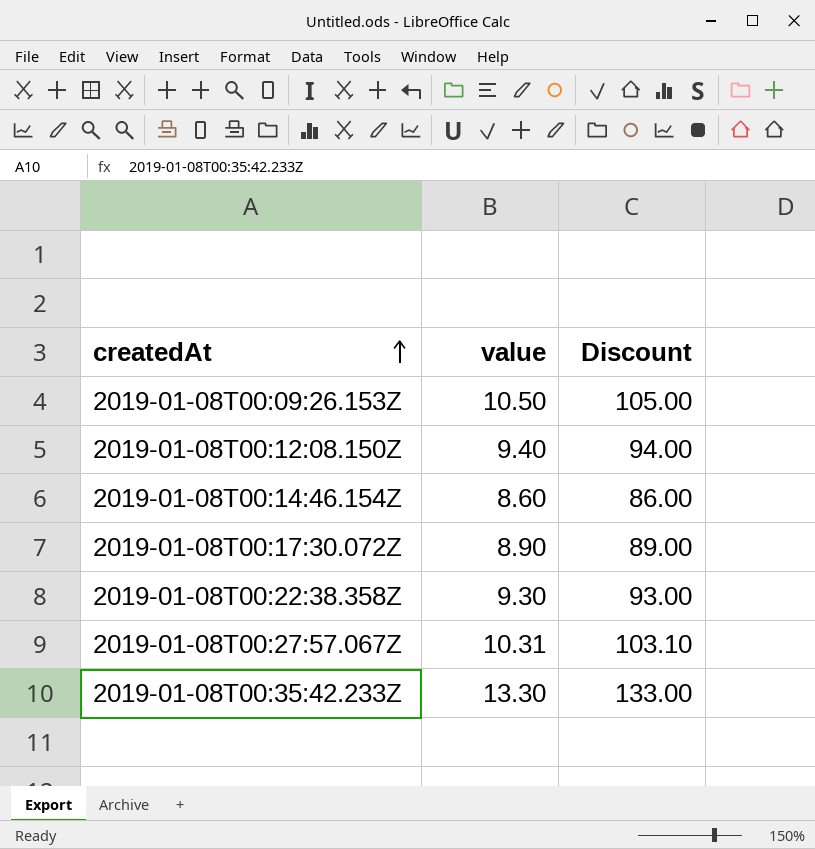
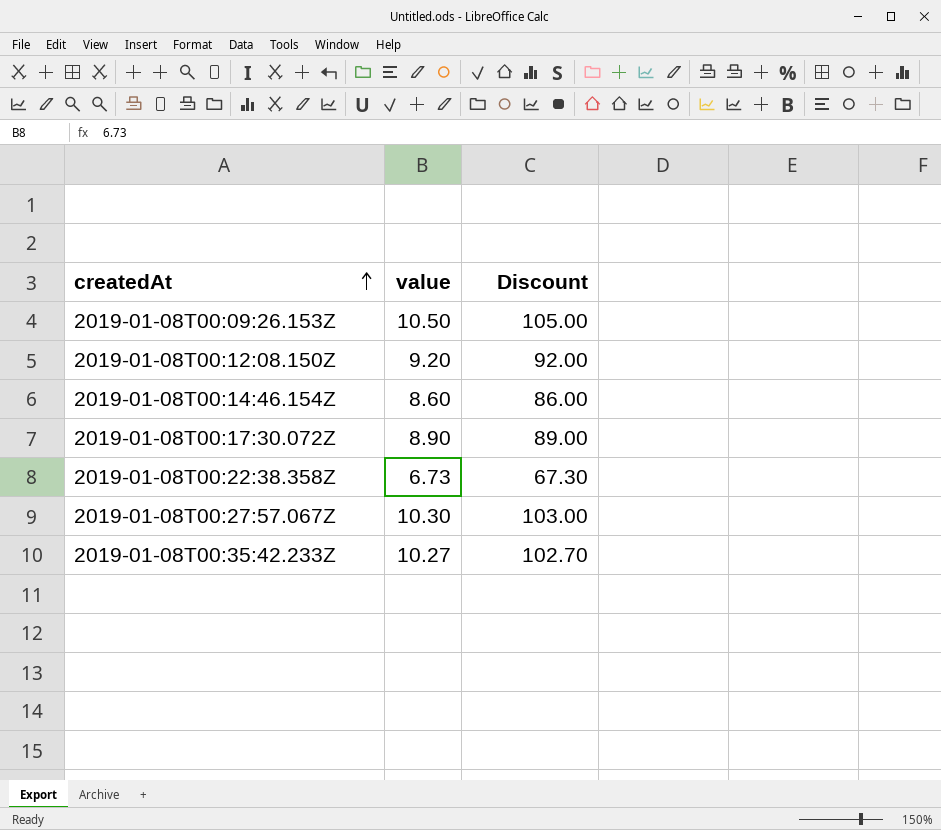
2019-01-08T00:12:08.150Z | value: 9.40 -> 9.20
2019-01-08T00:12:08.150Z | Discount: 94.00 -> 92.00
2019-01-08T00:22:38.358Z | value: 9.30 -> 6.73
2019-01-08T00:22:38.358Z | Discount: 93.00 -> 67.30
2019-01-08T00:27:57.067Z | value: 10.31 -> 10.30
2019-01-08T00:27:57.067Z | Discount: 103.10 -> 103.00
2019-01-08T00:35:42.233Z | value: 13.30 -> 10.27
2019-01-08T00:35:42.233Z | Discount: 133.00 -> 102.70

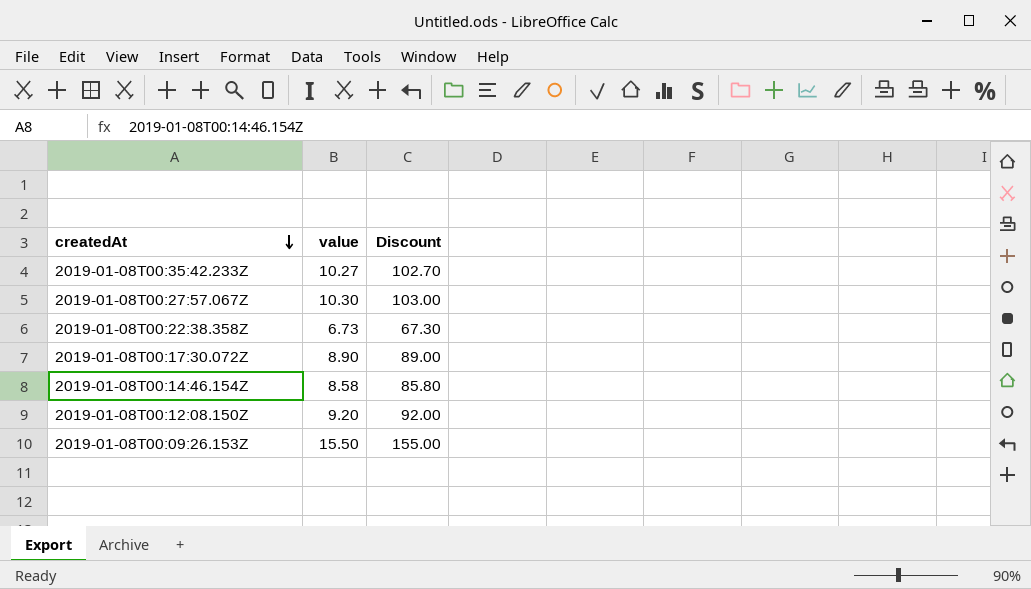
row order: createdAt ascending -> createdAt descending
2019-01-08T00:14:46.154Z | value: 8.60 -> 8.58
2019-01-08T00:14:46.154Z | Discount: 86.00 -> 85.80
2019-01-08T00:09:26.153Z | value: 10.50 -> 15.50
2019-01-08T00:09:26.153Z | Discount: 105.00 -> 155.00

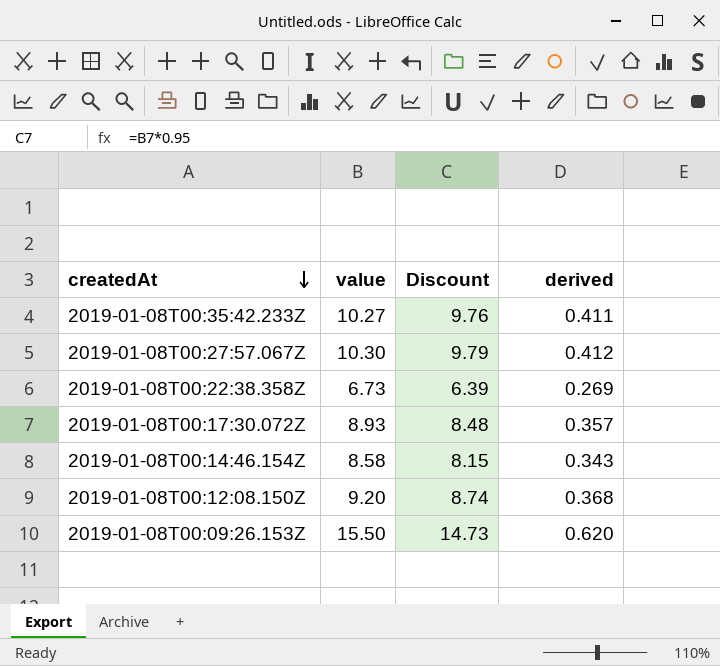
column Discount | formula: [value] * 10 -> [value] * 0.95
column derived | formula: none -> [value] * 0.04
2019-01-08T00:17:30.072Z | value: 8.90 -> 8.93

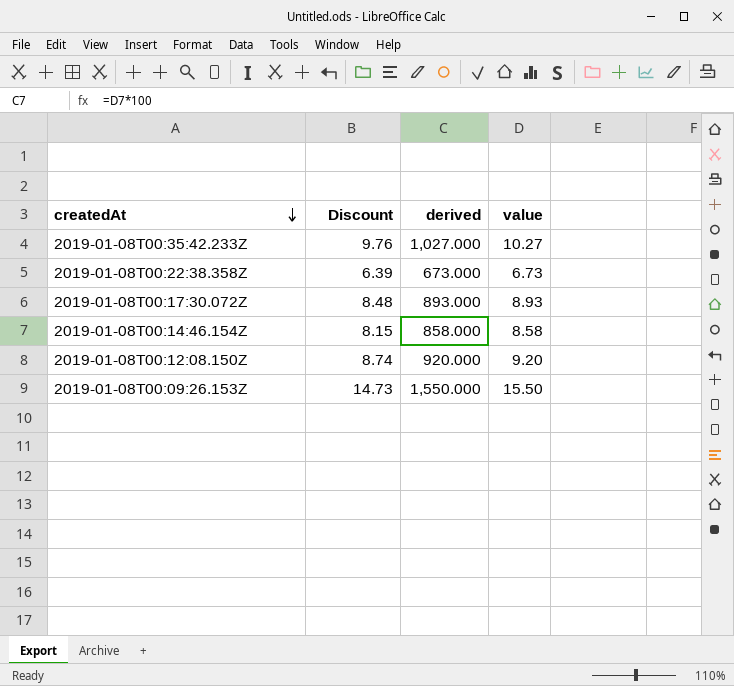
column derived | formula: [value] * 0.04 -> [value] * 100
column value | position: 2 -> 4
row 2019-01-08T00:27:57.067Z: 10.30 | 9.79 | 0.412 -> none

